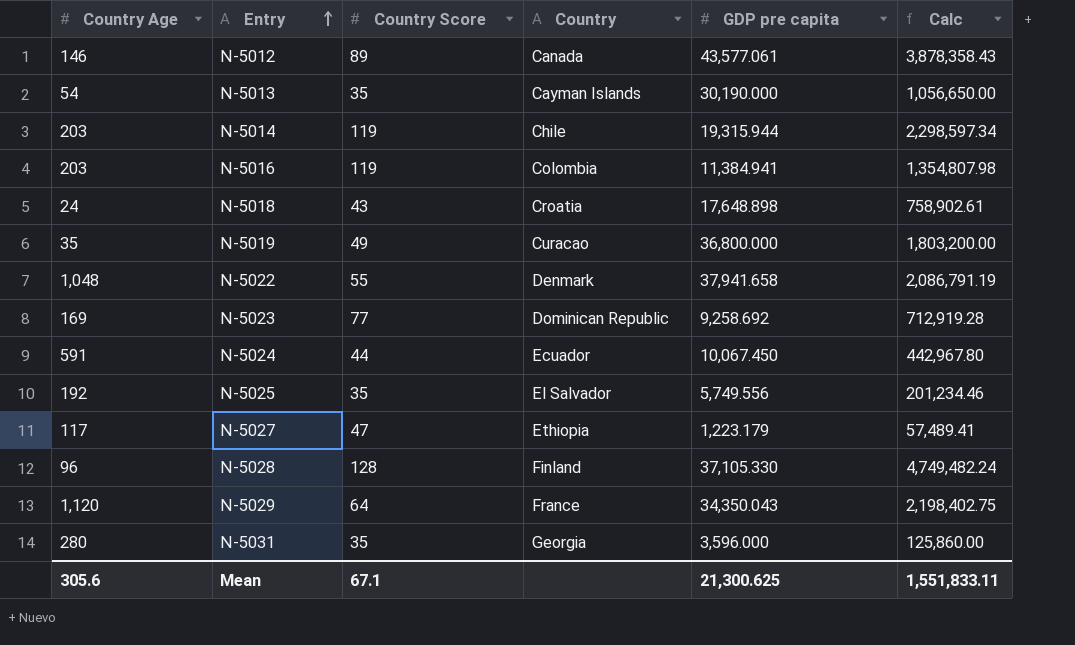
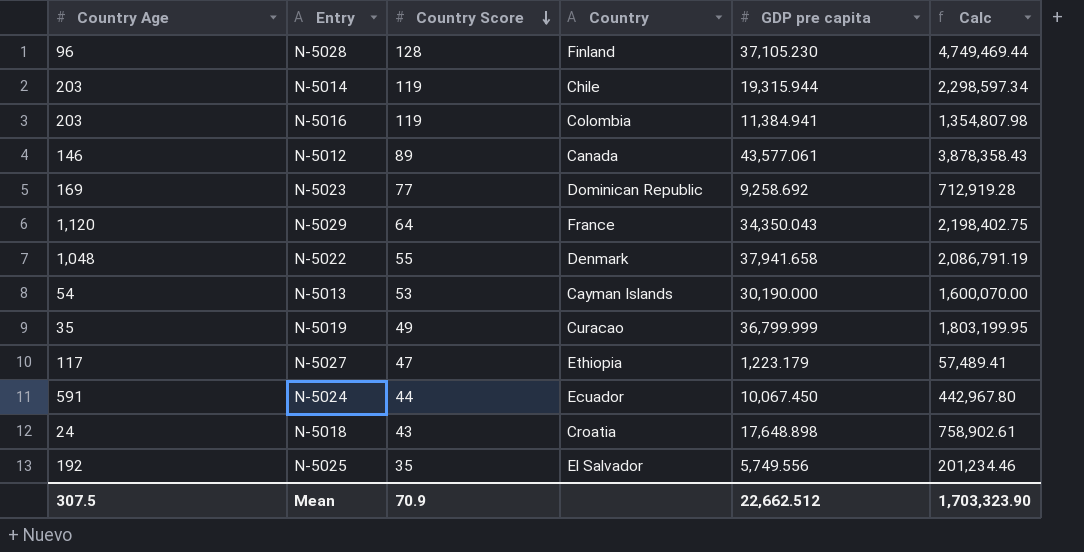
row order: Entry ascending -> Country Score descending
row N-5031: 280 | 35 | Georgia | 3,596.000 | 125,860.00 -> none
N-5028 | GDP pre capita: 37,105.330 -> 37,105.230
N-5028 | Calc: 4,749,482.24 -> 4,749,469.44
N-5013 | Country Score: 35 -> 53
N-5013 | Calc: 1,056,650.00 -> 1,600,070.00
N-5019 | GDP pre capita: 36,800.000 -> 36,799.999
N-5019 | Calc: 1,803,200.00 -> 1,803,199.95
Mean | Country Age: 305.6 -> 307.5
Mean | Country Score: 67.1 -> 70.9
Mean | GDP pre capita: 21,300.625 -> 22,662.512
Mean | Calc: 1,551,833.11 -> 1,703,323.90

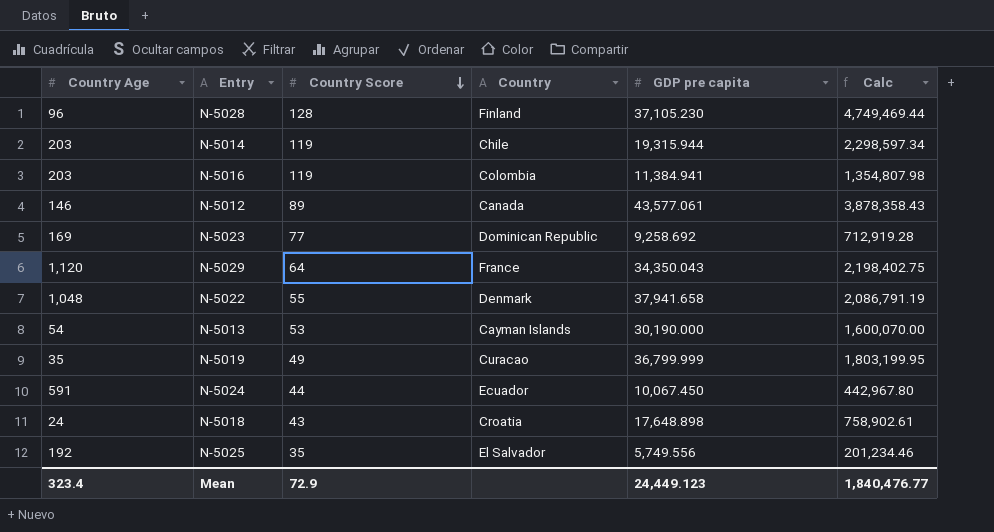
row N-5027: 117 | 47 | Ethiopia | 1,223.179 | 57,489.41 -> none
Mean | Country Age: 307.5 -> 323.4
Mean | Country Score: 70.9 -> 72.9
Mean | GDP pre capita: 22,662.512 -> 24,449.123
Mean | Calc: 1,703,323.90 -> 1,840,476.77

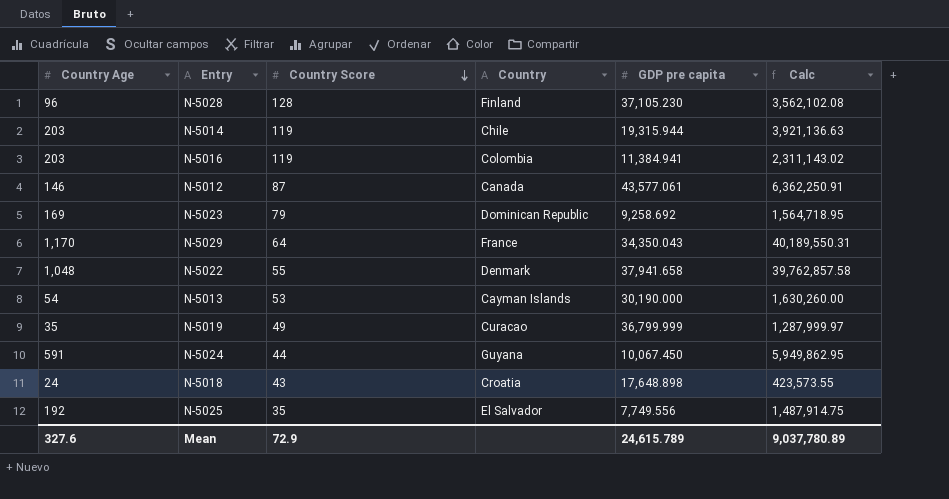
column Calc | formula: [Country Score] * [GDP pre capita] -> [Country Age] * [GDP pre capita]
N-5012 | Country Score: 89 -> 87
N-5023 | Country Score: 77 -> 79
N-5029 | Country Age: 1,120 -> 1,170
N-5024 | Country: Ecuador -> Guyana
N-5025 | GDP pre capita: 5,749.556 -> 7,749.556
Mean | Country Age: 323.4 -> 327.6
Mean | GDP pre capita: 24,449.123 -> 24,615.789
Mean | Calc: 1,840,476.77 -> 9,037,780.89

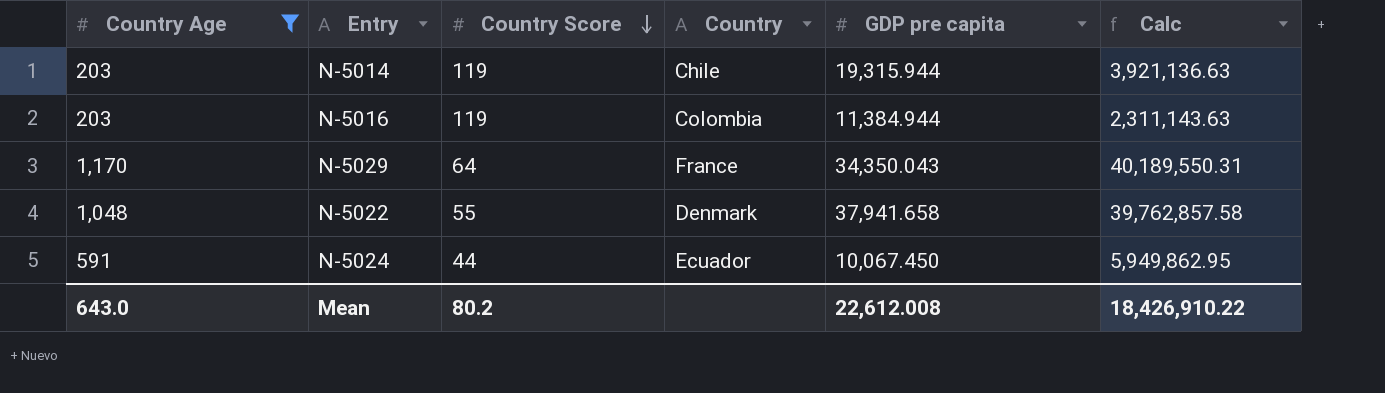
filter: none -> Country Age >= 203
N-5016 | GDP pre capita: 11,384.941 -> 11,384.944
N-5016 | Calc: 2,311,143.02 -> 2,311,143.63
N-5024 | Country: Guyana -> Ecuador
Mean | Country Age: 327.6 -> 643.0
Mean | Country Score: 72.9 -> 80.2
Mean | GDP pre capita: 24,615.789 -> 22,612.008
Mean | Calc: 9,037,780.89 -> 18,426,910.22

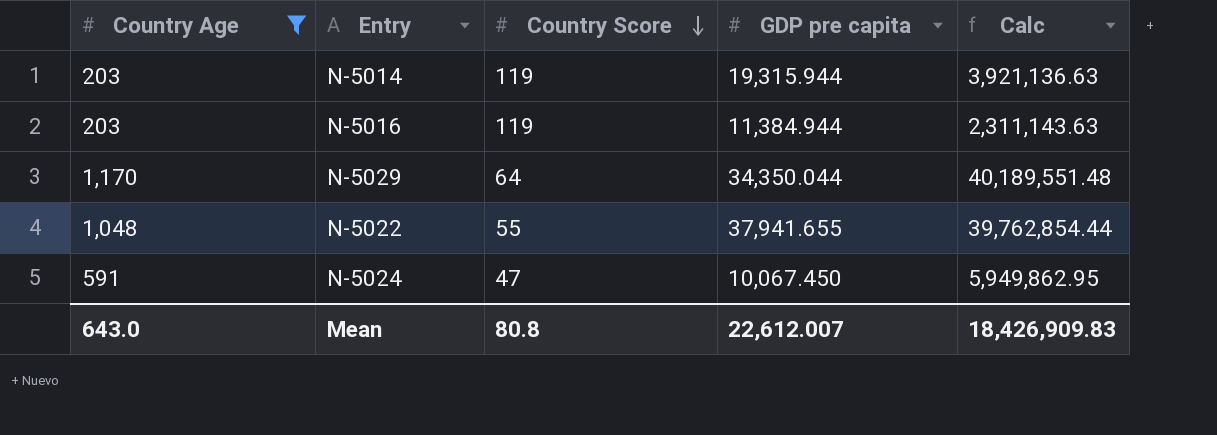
column Country | position: 4 -> none
N-5029 | GDP pre capita: 34,350.043 -> 34,350.044
N-5029 | Calc: 40,189,550.31 -> 40,189,551.48
N-5022 | GDP pre capita: 37,941.658 -> 37,941.655
N-5022 | Calc: 39,762,857.58 -> 39,762,854.44
N-5024 | Country Score: 44 -> 47
Mean | Country Score: 80.2 -> 80.8
Mean | GDP pre capita: 22,612.008 -> 22,612.007
Mean | Calc: 18,426,910.22 -> 18,426,909.83

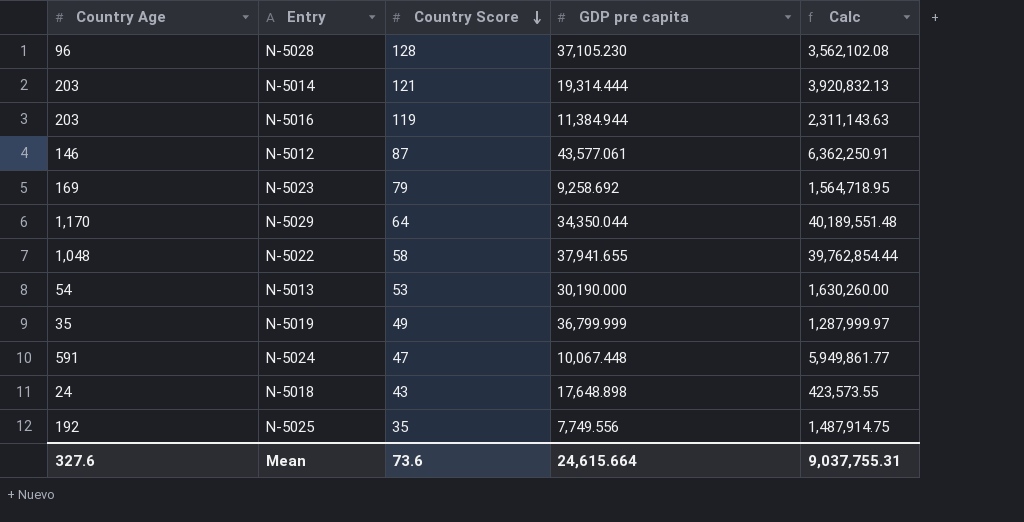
filter: Country Age >= 203 -> none
N-5014 | Country Score: 119 -> 121
N-5014 | GDP pre capita: 19,315.944 -> 19,314.444
N-5014 | Calc: 3,921,136.63 -> 3,920,832.13
N-5022 | Country Score: 55 -> 58
N-5024 | GDP pre capita: 10,067.450 -> 10,067.448
N-5024 | Calc: 5,949,862.95 -> 5,949,861.77
Mean | Country Age: 643.0 -> 327.6
Mean | Country Score: 80.8 -> 73.6
Mean | GDP pre capita: 22,612.007 -> 24,615.664
Mean | Calc: 18,426,909.83 -> 9,037,755.31

